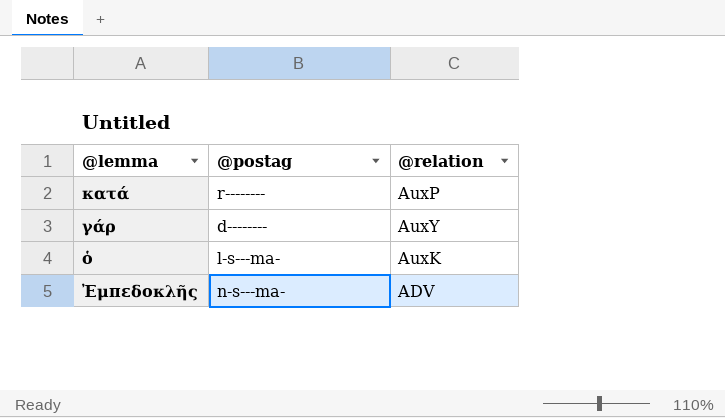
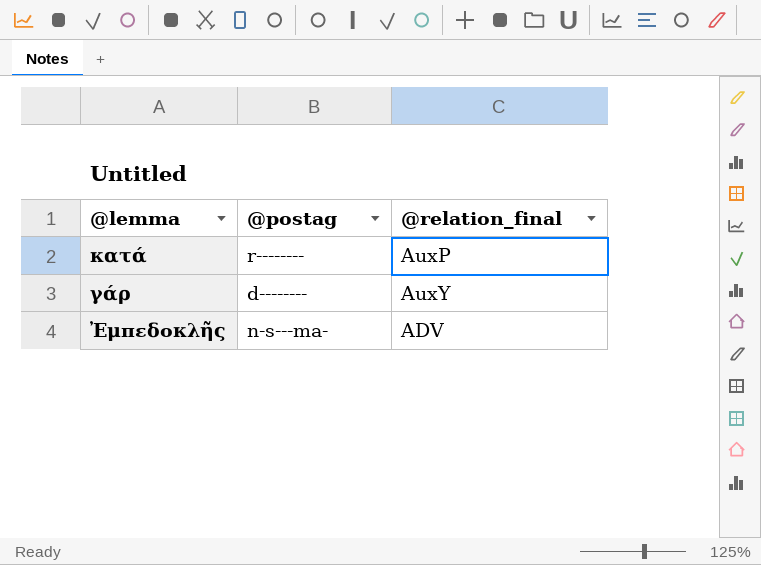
column name: @relation -> @relation_final
row ὁ: l-s---ma- | AuxK -> none

